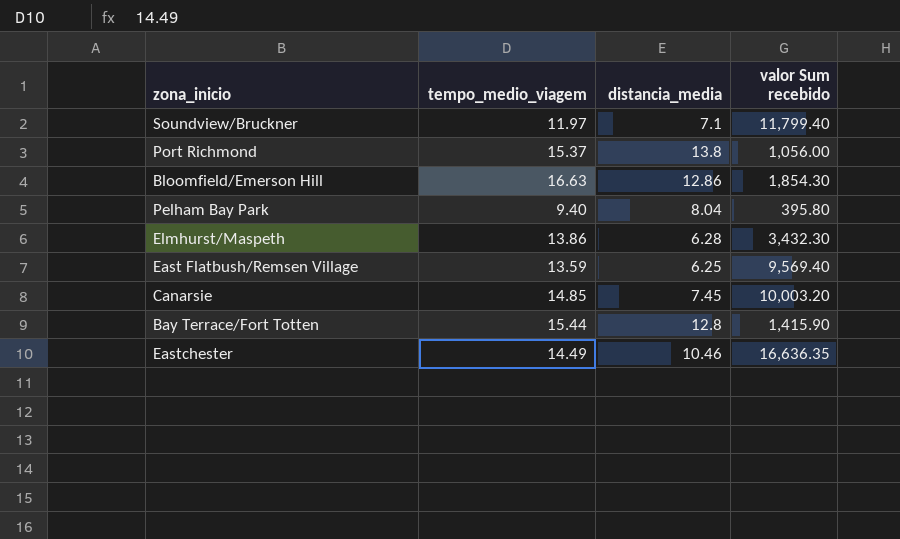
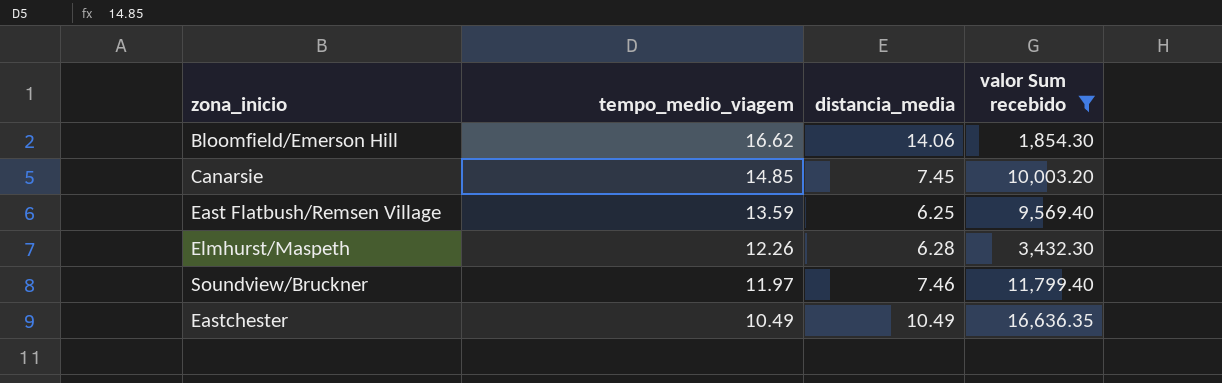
filter: none -> valor Sum recebido >= 1,854.30
row order: none -> tempo_medio_viagem descending
Bloomfield/Emerson Hill | tempo_medio_viagem: 16.63 -> 16.62
Bloomfield/Emerson Hill | distancia_media: 12.86 -> 14.06
Elmhurst/Maspeth | tempo_medio_viagem: 13.86 -> 12.26
Soundview/Bruckner | distancia_media: 7.1 -> 7.46
Eastchester | tempo_medio_viagem: 14.49 -> 10.49
Eastchester | distancia_media: 10.46 -> 10.49

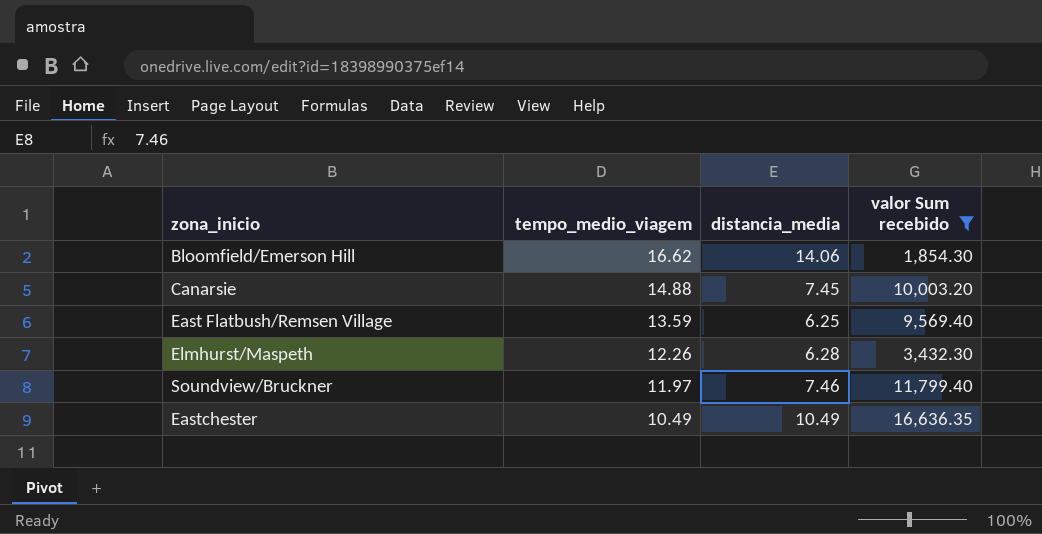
Canarsie | tempo_medio_viagem: 14.85 -> 14.88

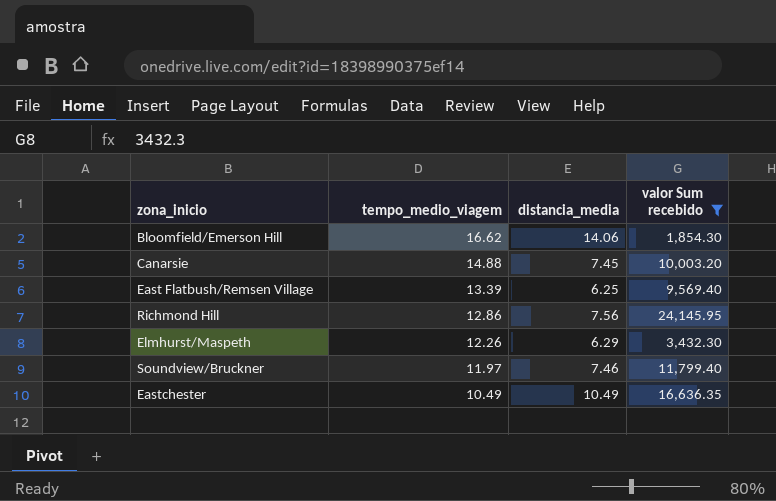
East Flatbush/Remsen Village | tempo_medio_viagem: 13.59 -> 13.39
row Richmond Hill: none -> 12.86 | 7.56 | 24,145.95
Elmhurst/Maspeth | distancia_media: 6.28 -> 6.29

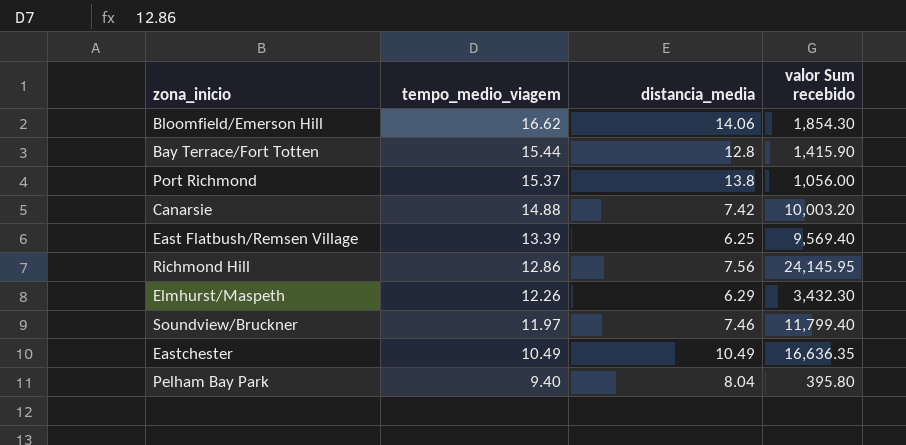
filter: valor Sum recebido >= 1,854.30 -> none
Canarsie | distancia_media: 7.45 -> 7.42

